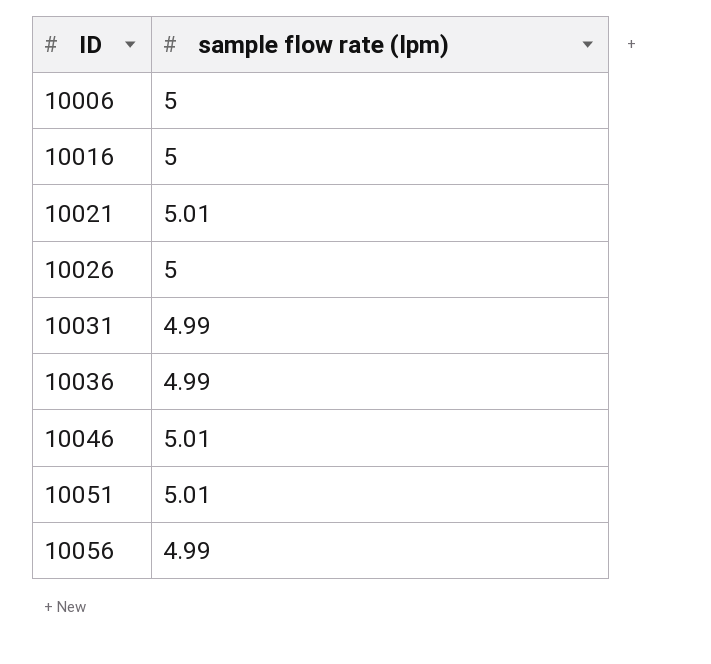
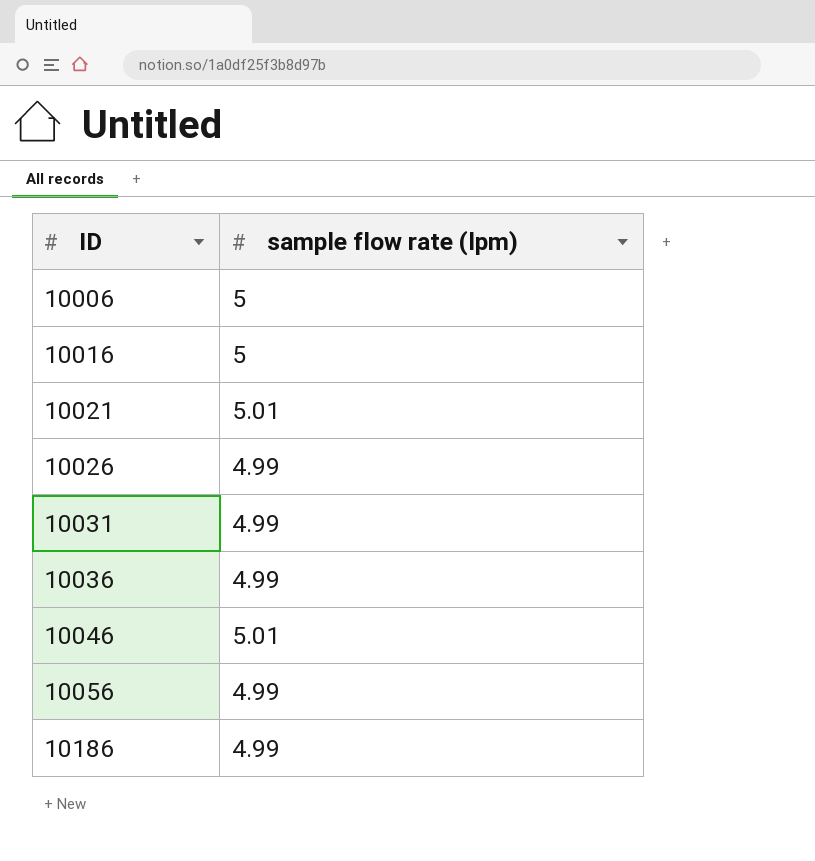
row 10051: 5.01 -> none
10026 | sample flow rate (lpm): 5 -> 4.99
row 10186: none -> 4.99

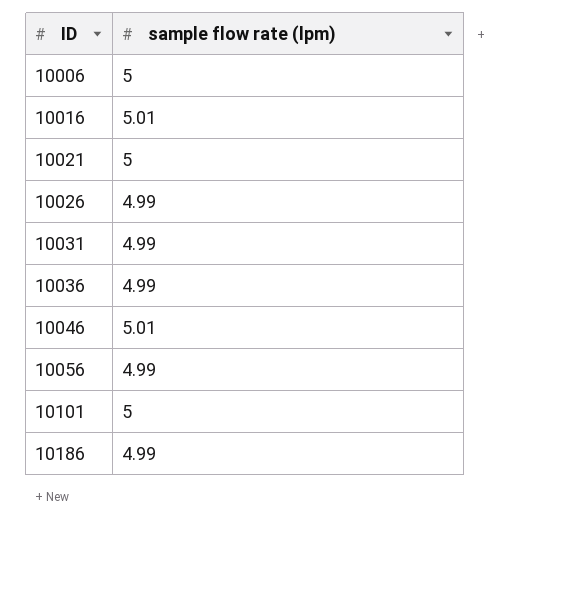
10016 | sample flow rate (lpm): 5 -> 5.01
10021 | sample flow rate (lpm): 5.01 -> 5
row 10101: none -> 5

